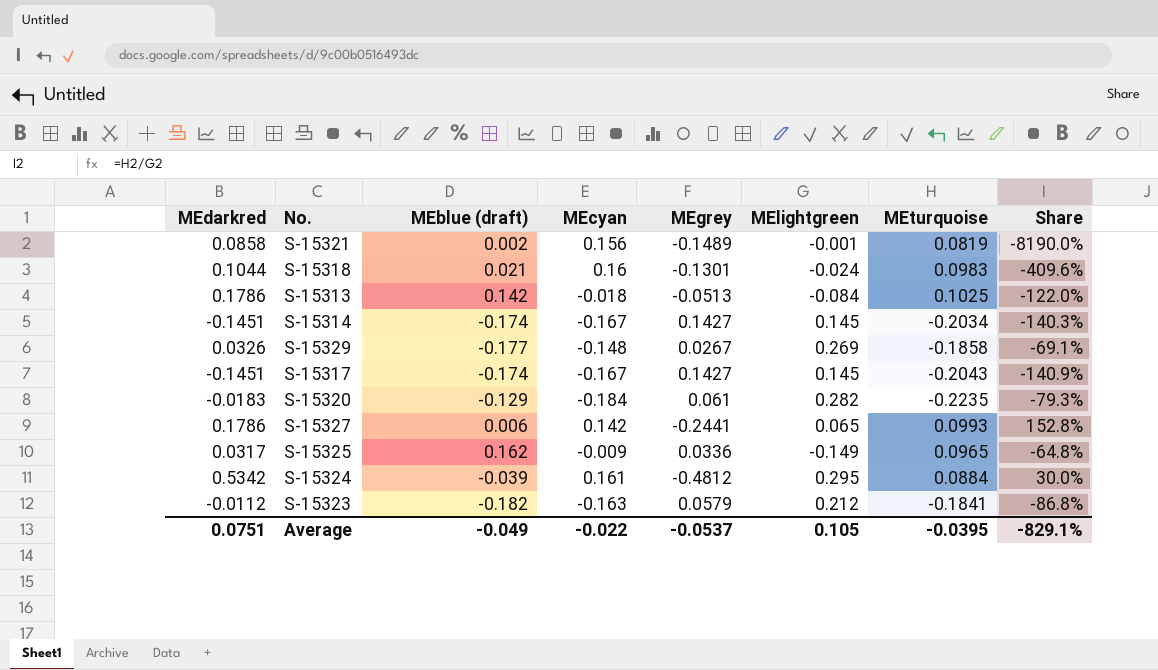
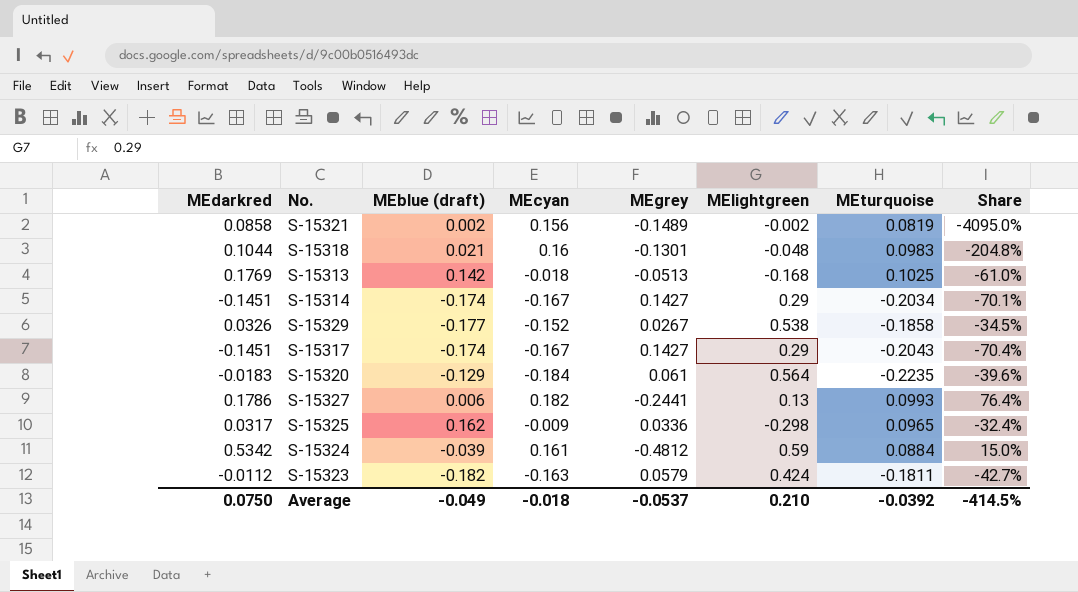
S-15321 | MElightgreen: -0.001 -> -0.002
S-15321 | Share: -8190.0% -> -4095.0%
S-15318 | MElightgreen: -0.024 -> -0.048
S-15318 | Share: -409.6% -> -204.8%
S-15313 | MEdarkred: 0.1786 -> 0.1769
S-15313 | MElightgreen: -0.084 -> -0.168
S-15313 | Share: -122.0% -> -61.0%
S-15314 | MElightgreen: 0.145 -> 0.29
S-15314 | Share: -140.3% -> -70.1%
S-15329 | MEcyan: -0.148 -> -0.152
S-15329 | MElightgreen: 0.269 -> 0.538
S-15329 | Share: -69.1% -> -34.5%
S-15317 | MElightgreen: 0.145 -> 0.29
S-15317 | Share: -140.9% -> -70.4%
S-15320 | MElightgreen: 0.282 -> 0.564
S-15320 | Share: -79.3% -> -39.6%
S-15327 | MEcyan: 0.142 -> 0.182
S-15327 | MElightgreen: 0.065 -> 0.13
S-15327 | Share: 152.8% -> 76.4%
S-15325 | MElightgreen: -0.149 -> -0.298
S-15325 | Share: -64.8% -> -32.4%
S-15324 | MElightgreen: 0.295 -> 0.59
S-15324 | Share: 30.0% -> 15.0%
S-15323 | MElightgreen: 0.212 -> 0.424
S-15323 | MEturquoise: -0.1841 -> -0.1811
S-15323 | Share: -86.8% -> -42.7%
Average | MEdarkred: 0.0751 -> 0.0750
Average | MEcyan: -0.022 -> -0.018
Average | MElightgreen: 0.105 -> 0.210
Average | MEturquoise: -0.0395 -> -0.0392
Average | Share: -829.1% -> -414.5%

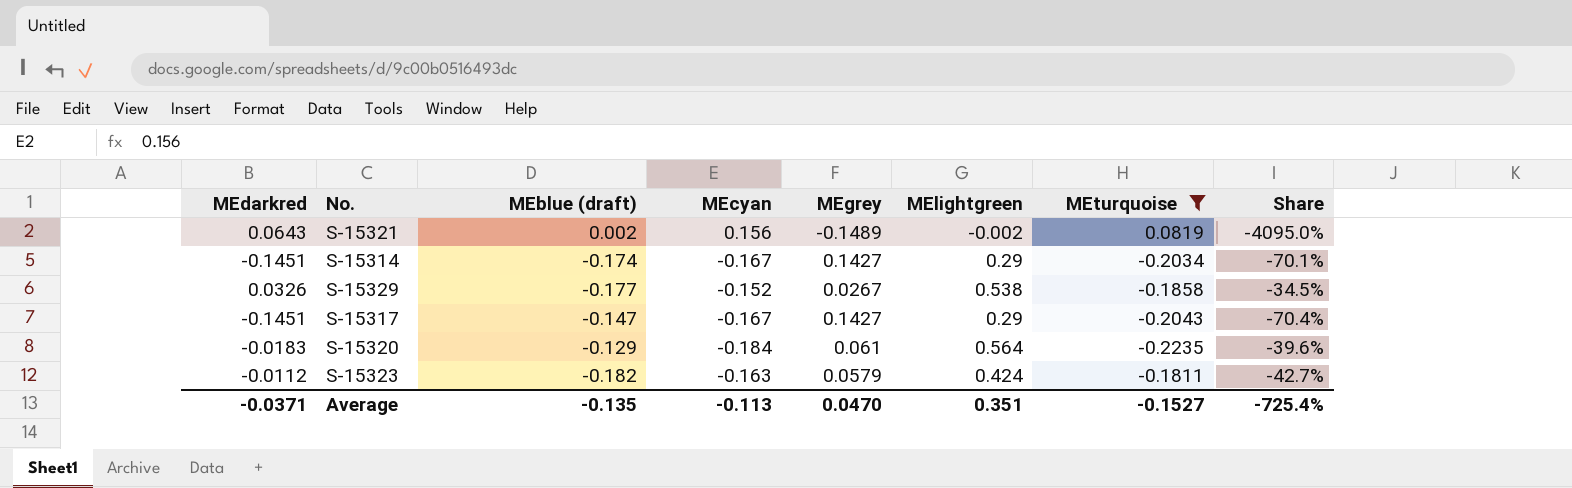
filter: none -> MEturquoise <= 0.0819
S-15321 | MEdarkred: 0.0858 -> 0.0643
S-15317 | MEblue (draft): -0.174 -> -0.147
Average | MEdarkred: 0.0750 -> -0.0371
Average | MEblue (draft): -0.049 -> -0.135
Average | MEcyan: -0.018 -> -0.113
Average | MEgrey: -0.0537 -> 0.0470
Average | MElightgreen: 0.210 -> 0.351
Average | MEturquoise: -0.0392 -> -0.1527
Average | Share: -414.5% -> -725.4%

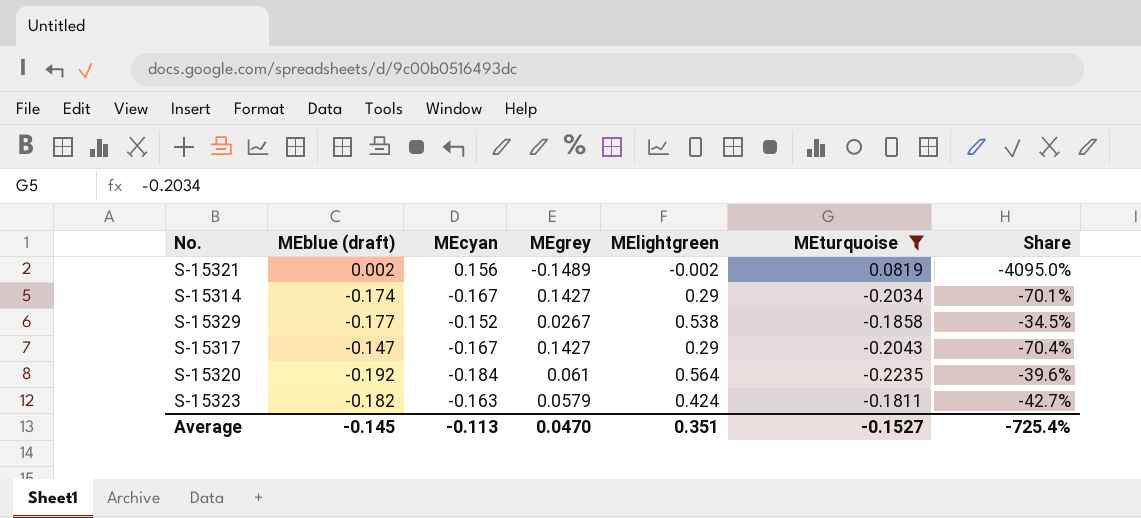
column MEdarkred | position: 1 -> none
S-15320 | MEblue (draft): -0.129 -> -0.192
Average | MEblue (draft): -0.135 -> -0.145

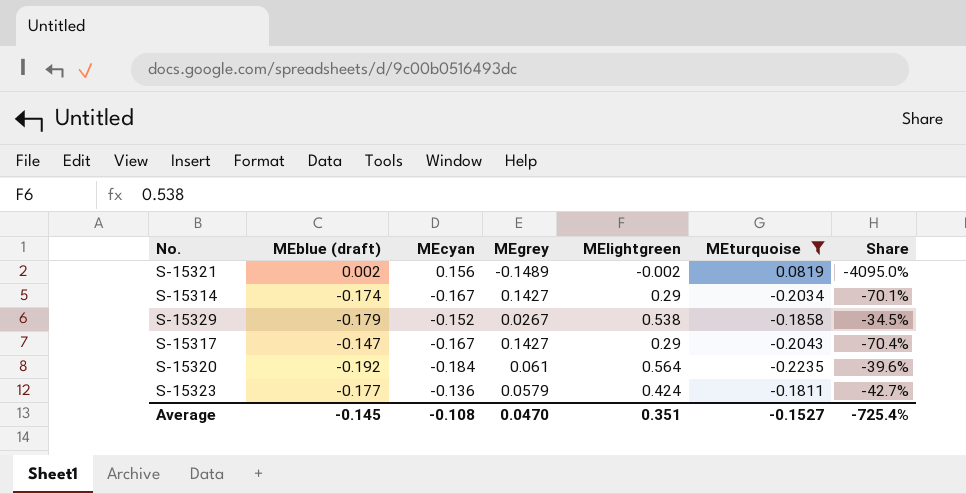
S-15329 | MEblue (draft): -0.177 -> -0.179
S-15323 | MEblue (draft): -0.182 -> -0.177
S-15323 | MEcyan: -0.163 -> -0.136
Average | MEcyan: -0.113 -> -0.108

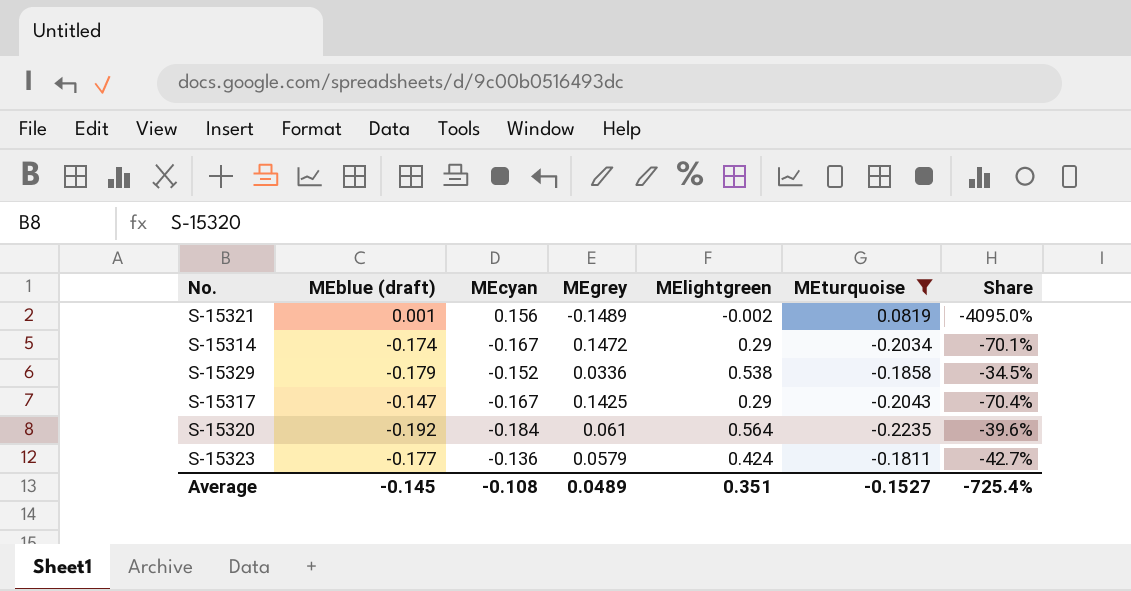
S-15321 | MEblue (draft): 0.002 -> 0.001
S-15314 | MEgrey: 0.1427 -> 0.1472
S-15329 | MEgrey: 0.0267 -> 0.0336
S-15317 | MEgrey: 0.1427 -> 0.1425
Average | MEgrey: 0.0470 -> 0.0489

